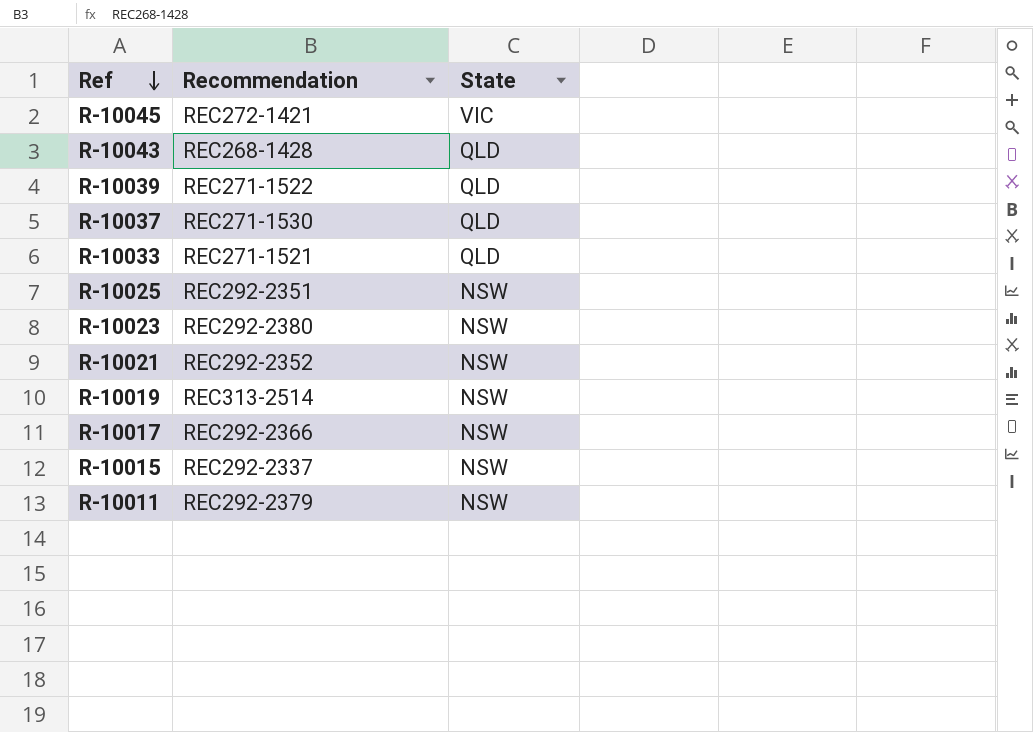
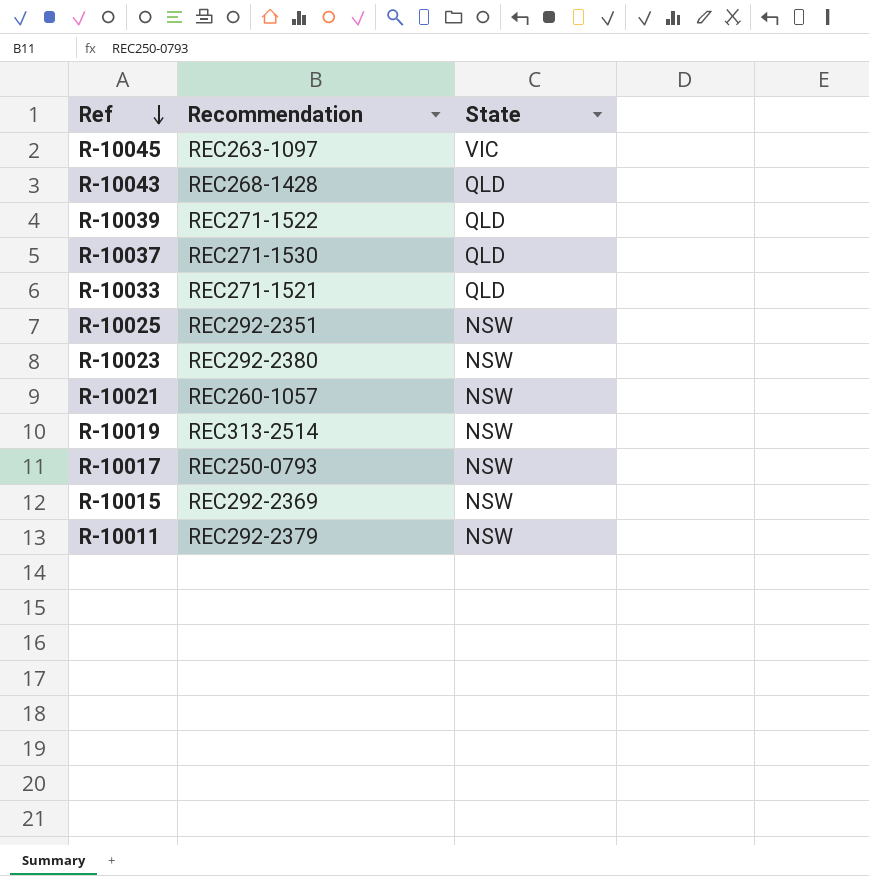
R-10045 | Recommendation: REC272-1421 -> REC263-1097
R-10021 | Recommendation: REC292-2352 -> REC260-1057
R-10017 | Recommendation: REC292-2366 -> REC250-0793
R-10015 | Recommendation: REC292-2337 -> REC292-2369

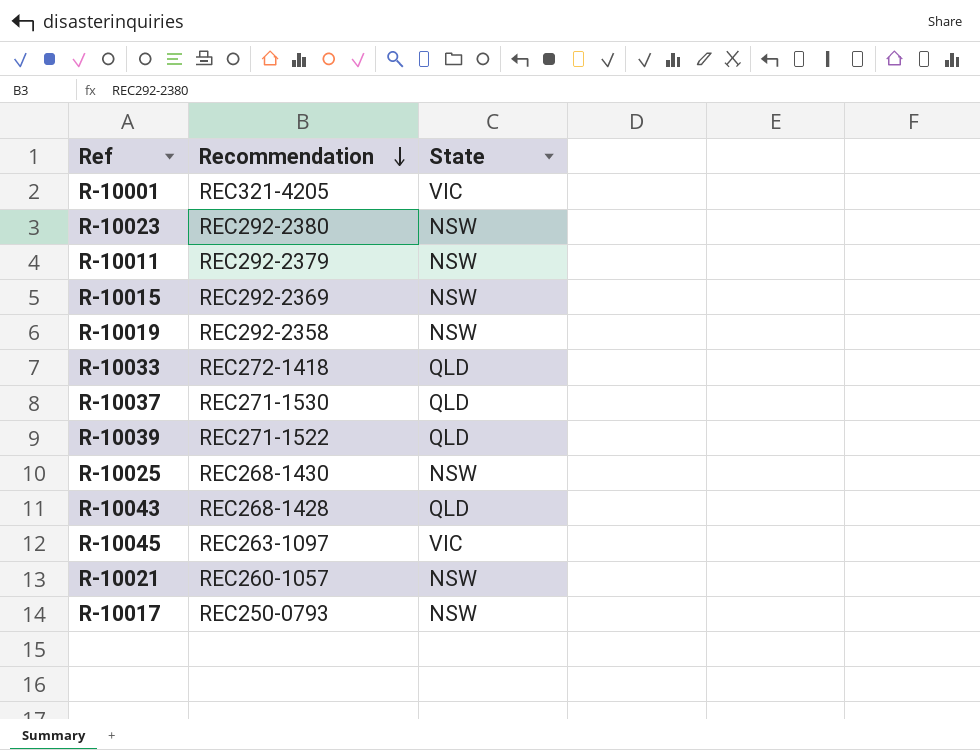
row order: Ref descending -> Recommendation descending
row R-10001: none -> REC321-4205 | VIC
R-10019 | Recommendation: REC313-2514 -> REC292-2358
R-10033 | Recommendation: REC271-1521 -> REC272-1418
R-10025 | Recommendation: REC292-2351 -> REC268-1430

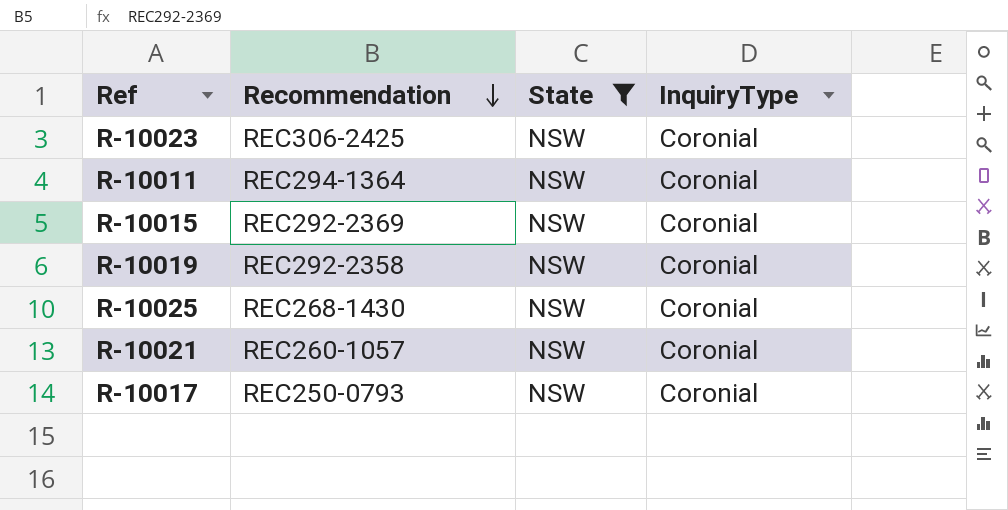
filter: none -> State = NSW
column InquiryType | position: none -> 4
R-10023 | Recommendation: REC292-2380 -> REC306-2425
R-10011 | Recommendation: REC292-2379 -> REC294-1364

